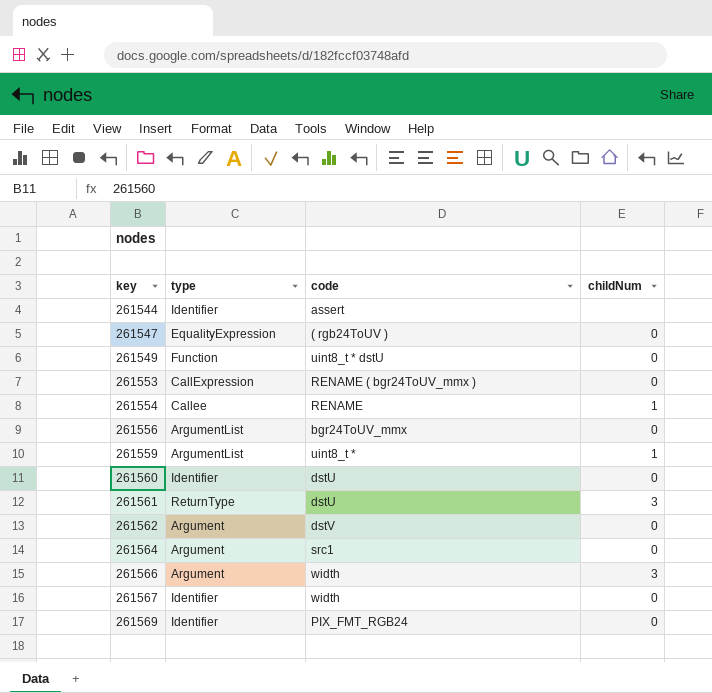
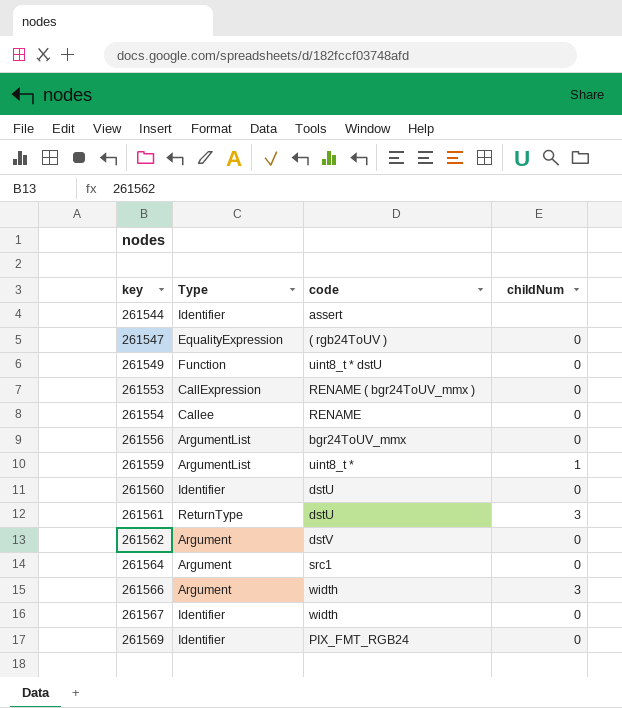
column name: type -> Type
261554 | childNum: 1 -> 0

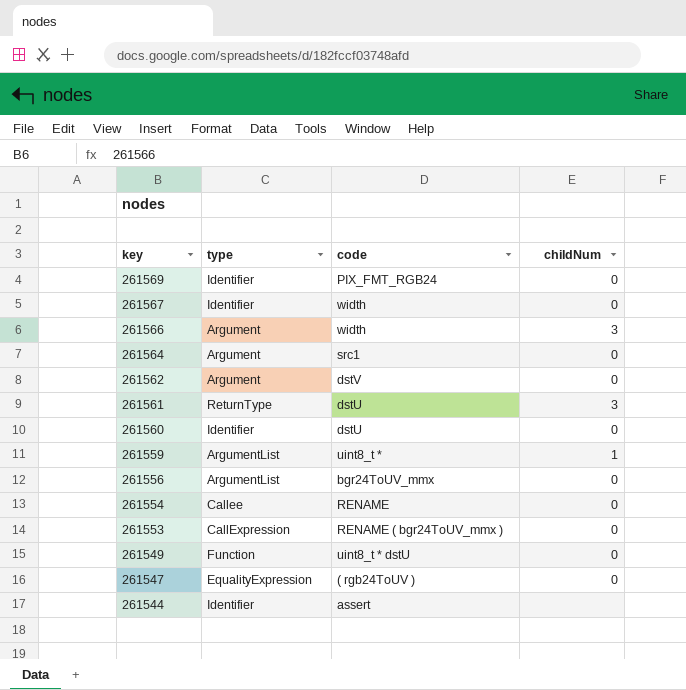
row order: key ascending -> key descending
column name: Type -> type

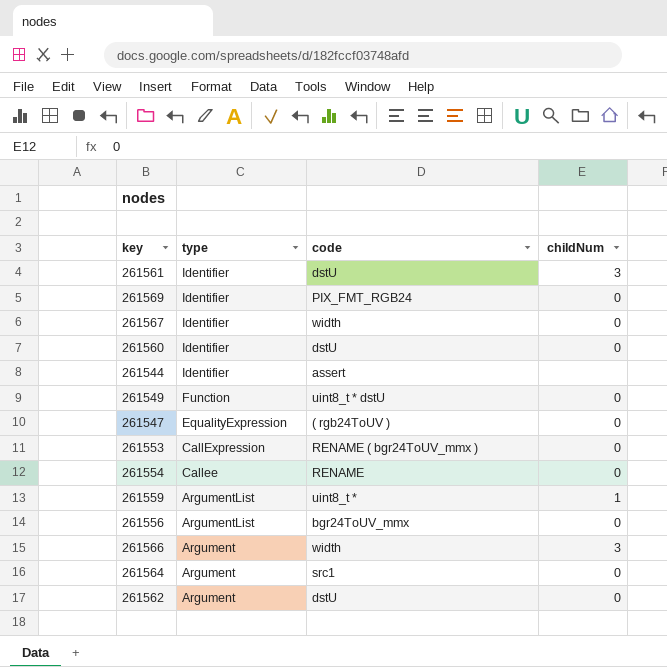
row order: key descending -> type descending
261561 | type: ReturnType -> Identifier
261562 | code: dstV -> dstU

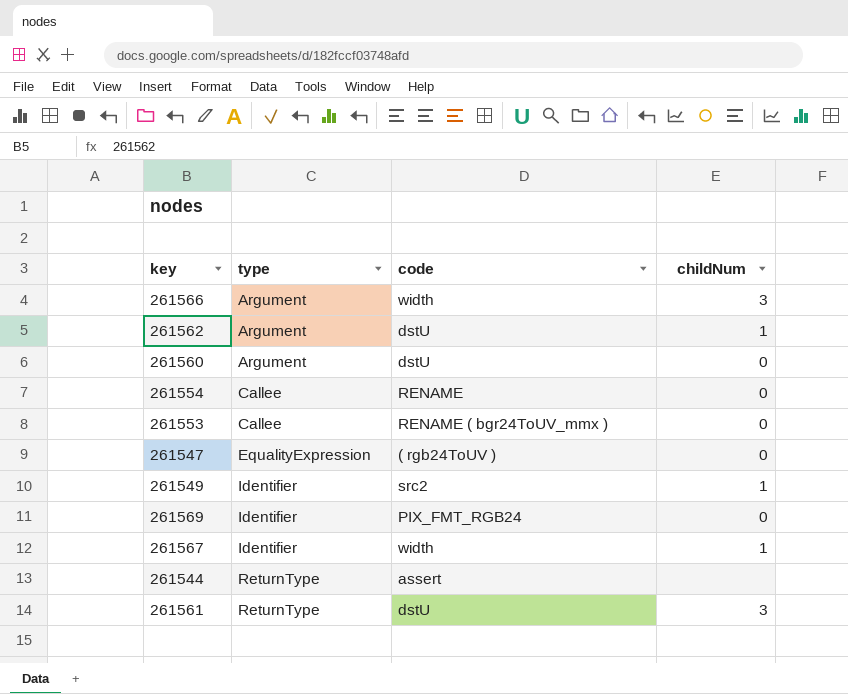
row order: type descending -> type ascending
row 261559: ArgumentList | uint8_t * | 1 -> none
row 261556: ArgumentList | bgr24ToUV_mmx | 0 -> none
row 261564: Argument | src1 | 0 -> none
261562 | childNum: 0 -> 1
261560 | type: Identifier -> Argument
261553 | type: CallExpression -> Callee
261549 | type: Function -> Identifier
261549 | code: uint8_t * dstU -> src2
261549 | childNum: 0 -> 1
261567 | childNum: 0 -> 1
261544 | type: Identifier -> ReturnType
261561 | type: Identifier -> ReturnType

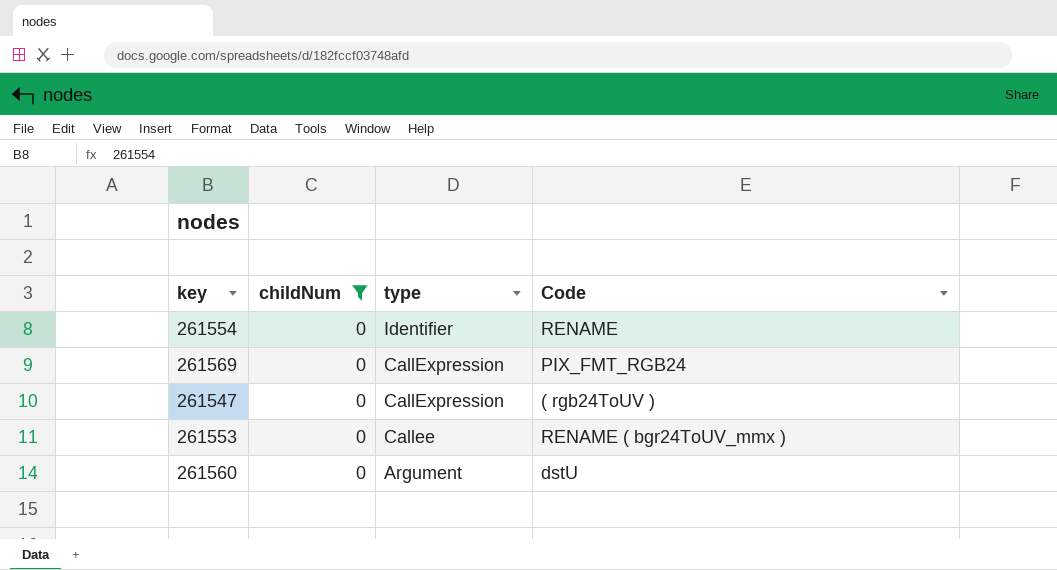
filter: none -> childNum = 0
row order: type ascending -> type descending
column childNum | position: 4 -> 2
column name: code -> Code
261554 | type: Callee -> Identifier
261569 | type: Identifier -> CallExpression
261547 | type: EqualityExpression -> CallExpression

